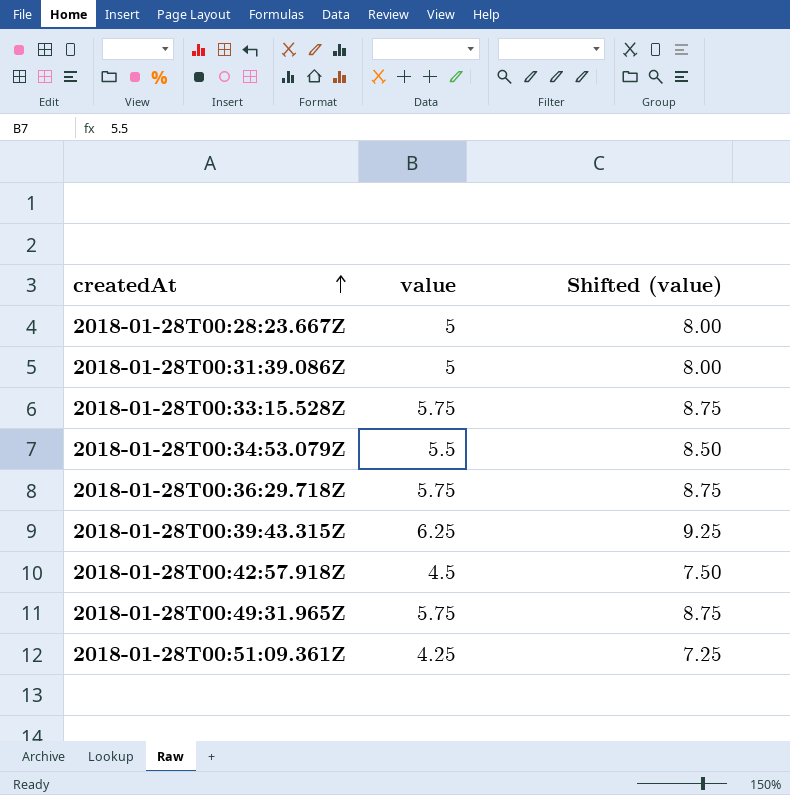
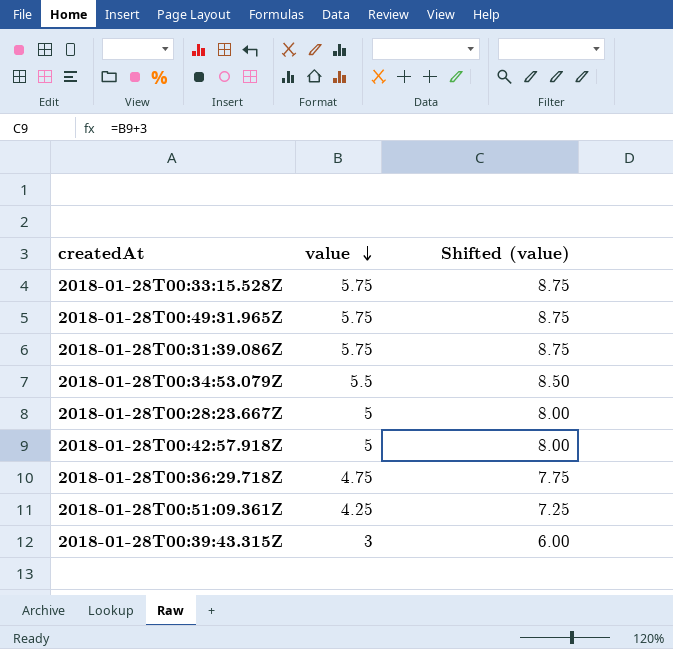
row order: createdAt ascending -> value descending
2018-01-28T00:31:39.086Z | value: 5 -> 5.75
2018-01-28T00:31:39.086Z | Shifted (value): 8.00 -> 8.75
2018-01-28T00:42:57.918Z | value: 4.5 -> 5
2018-01-28T00:42:57.918Z | Shifted (value): 7.50 -> 8.00
2018-01-28T00:36:29.718Z | value: 5.75 -> 4.75
2018-01-28T00:36:29.718Z | Shifted (value): 8.75 -> 7.75
2018-01-28T00:39:43.315Z | value: 6.25 -> 3
2018-01-28T00:39:43.315Z | Shifted (value): 9.25 -> 6.00

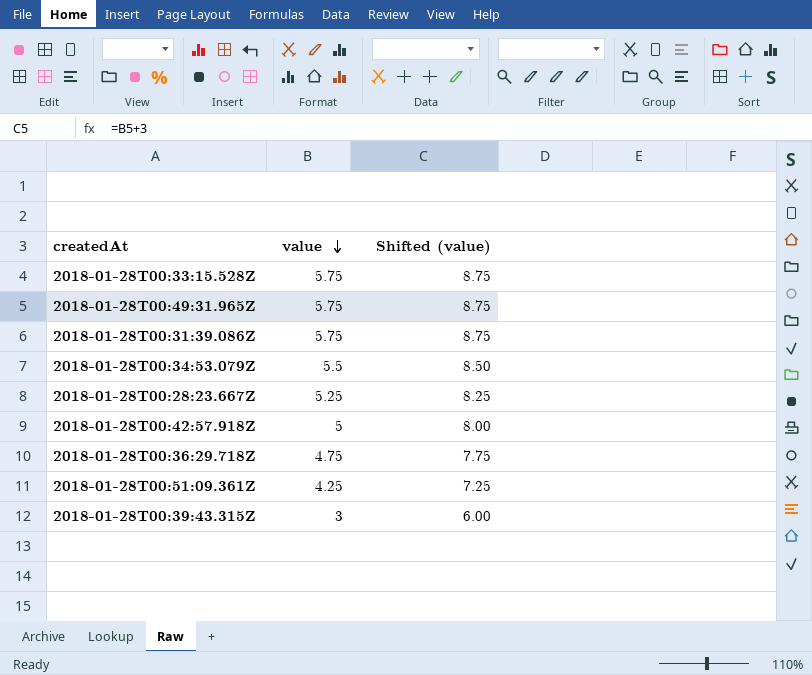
2018-01-28T00:28:23.667Z | value: 5 -> 5.25
2018-01-28T00:28:23.667Z | Shifted (value): 8.00 -> 8.25

